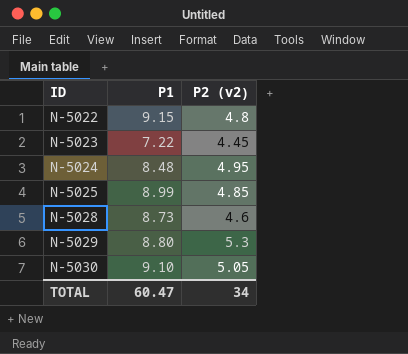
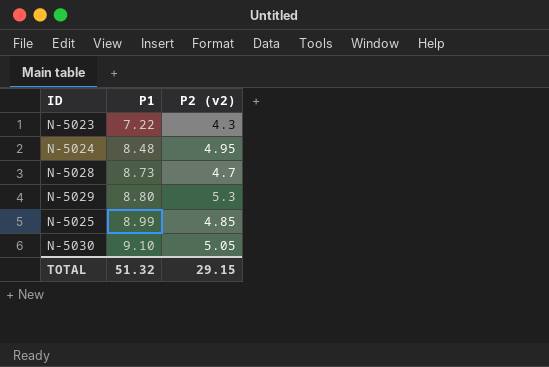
row order: ID ascending -> P1 ascending
row N-5022: 9.15 | 4.8 -> none
N-5023 | P2 (v2): 4.45 -> 4.3
N-5028 | P2 (v2): 4.6 -> 4.7
TOTAL | P1: 60.47 -> 51.32
TOTAL | P2 (v2): 34 -> 29.15

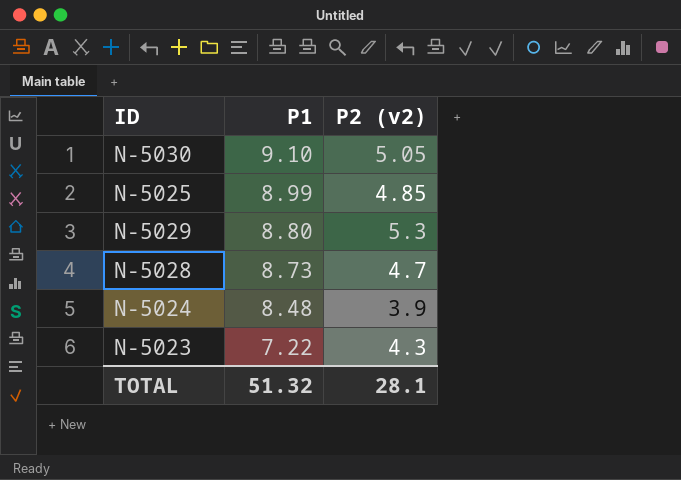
row order: P1 ascending -> P1 descending
N-5024 | P2 (v2): 4.95 -> 3.9
TOTAL | P2 (v2): 29.15 -> 28.1

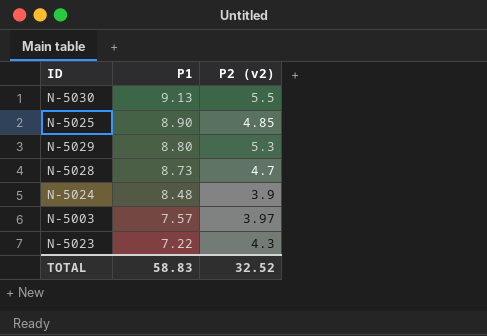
N-5030 | P1: 9.10 -> 9.13
N-5030 | P2 (v2): 5.05 -> 5.5
N-5025 | P1: 8.99 -> 8.90
row N-5003: none -> 7.57 | 3.97
TOTAL | P1: 51.32 -> 58.83
TOTAL | P2 (v2): 28.1 -> 32.52

